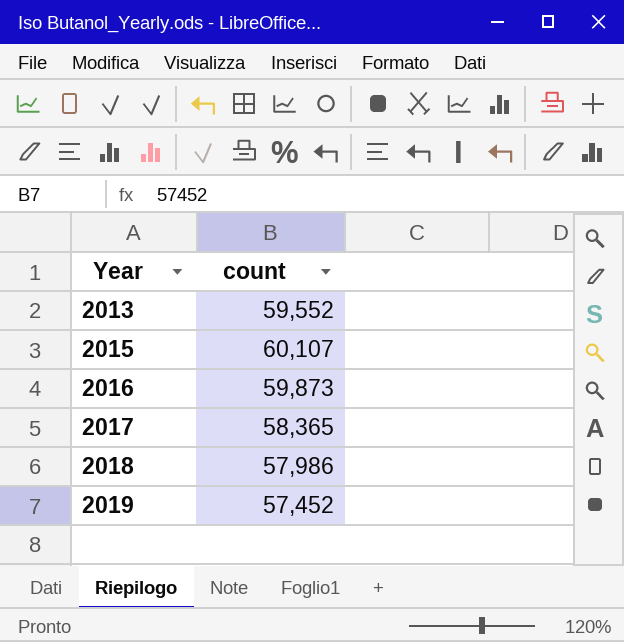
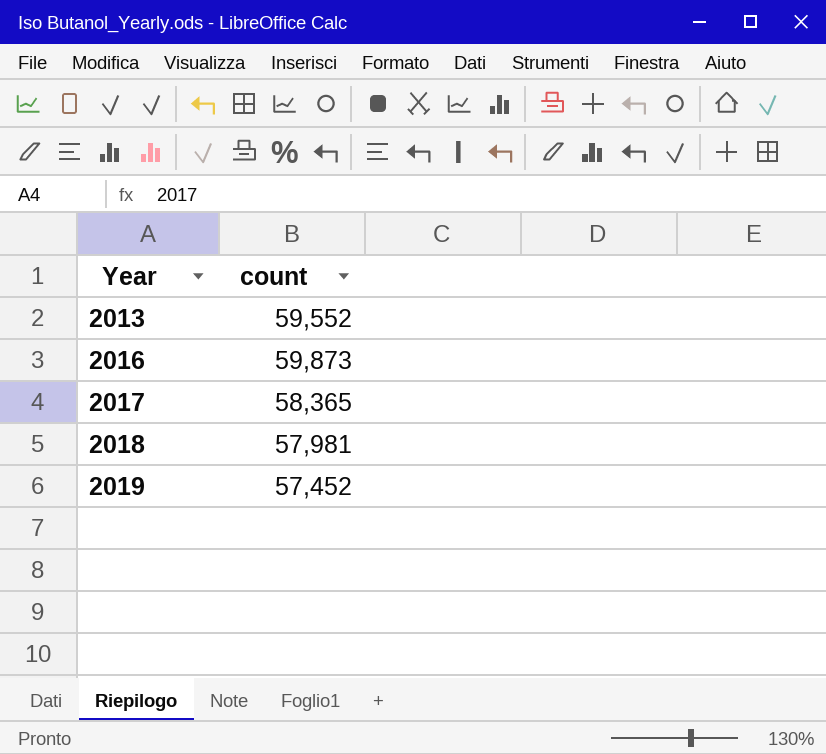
row 2015: 60,107 -> none
2018 | count: 57,986 -> 57,981

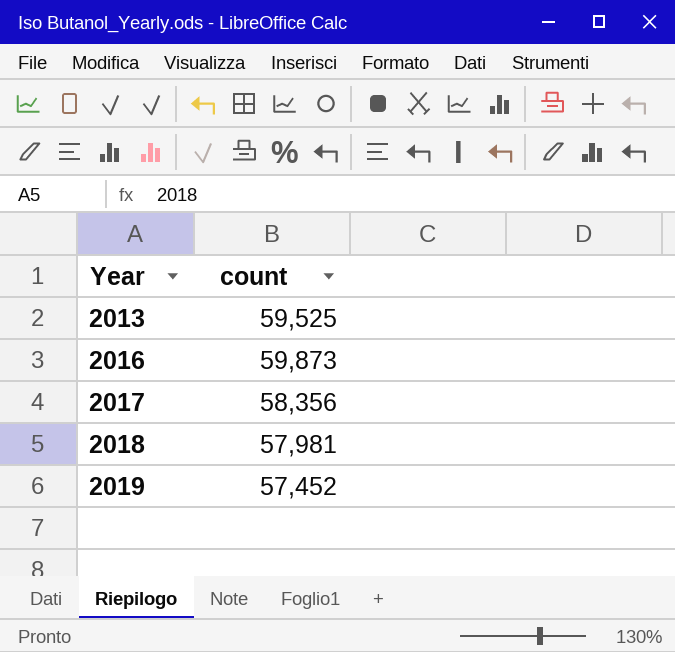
2013 | count: 59,552 -> 59,525
2017 | count: 58,365 -> 58,356

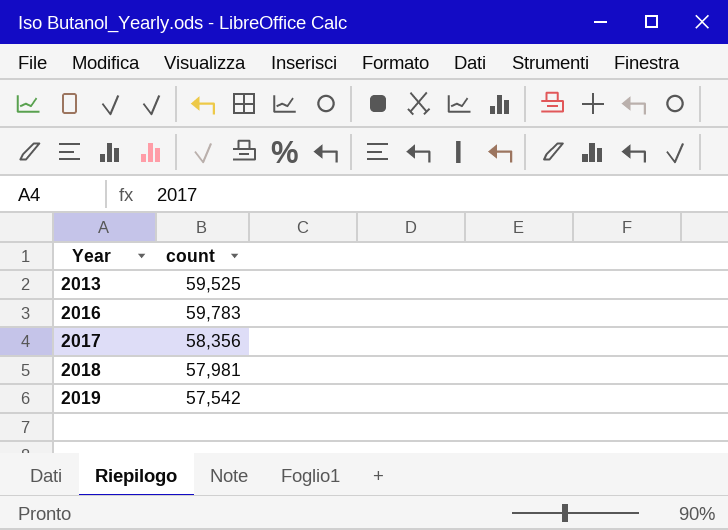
2016 | count: 59,873 -> 59,783
2019 | count: 57,452 -> 57,542

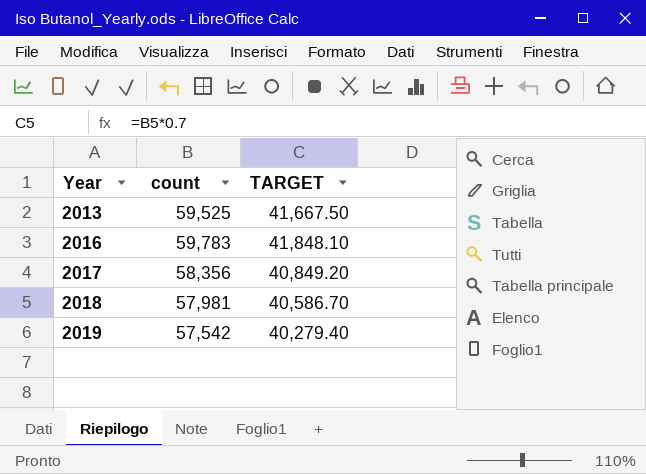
column TARGET | formula: none -> [count] * 0.7

